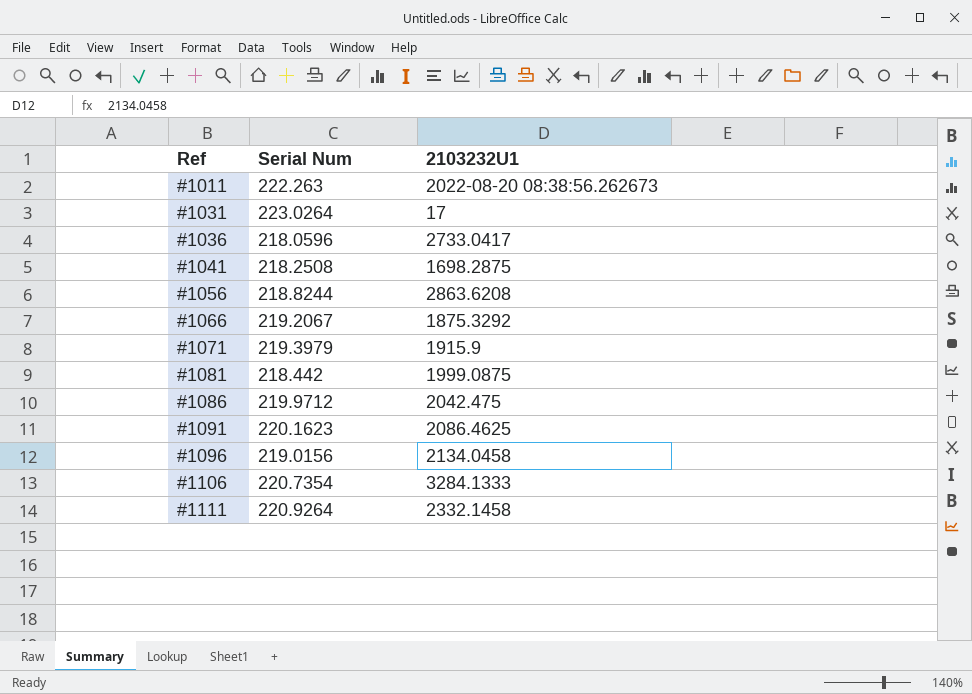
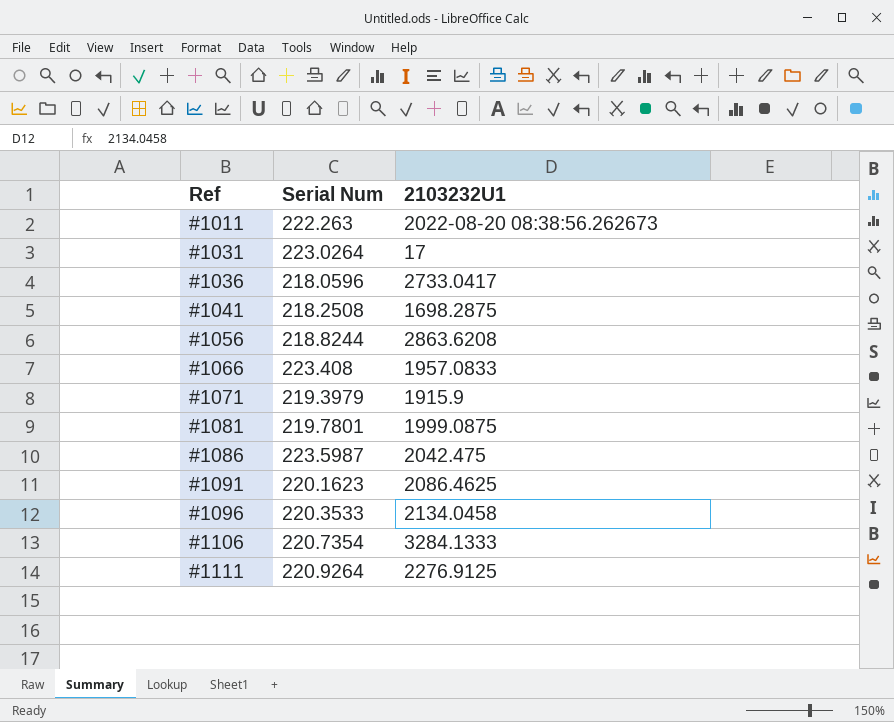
#1066 | Serial Num: 219.2067 -> 223.408
#1066 | 2103232U1: 1875.3292 -> 1957.0833
#1081 | Serial Num: 218.442 -> 219.7801
#1086 | Serial Num: 219.9712 -> 223.5987
#1096 | Serial Num: 219.0156 -> 220.3533
#1111 | 2103232U1: 2332.1458 -> 2276.9125

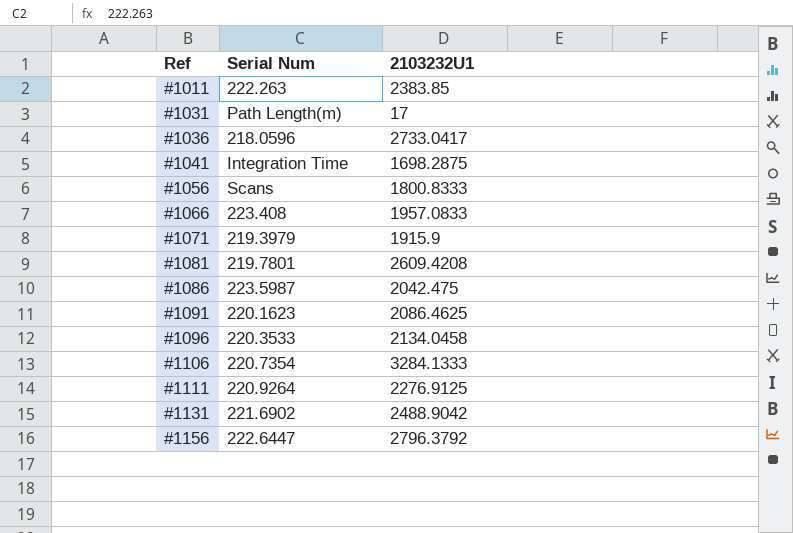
#1011 | 2103232U1: 2022-08-20 08:38:56.262673 -> 2383.85
#1031 | Serial Num: 223.0264 -> Path Length(m)
#1041 | Serial Num: 218.2508 -> Integration Time
#1056 | Serial Num: 218.8244 -> Scans
#1056 | 2103232U1: 2863.6208 -> 1800.8333
#1081 | 2103232U1: 1999.0875 -> 2609.4208
row #1131: none -> 221.6902 | 2488.9042
row #1156: none -> 222.6447 | 2796.3792

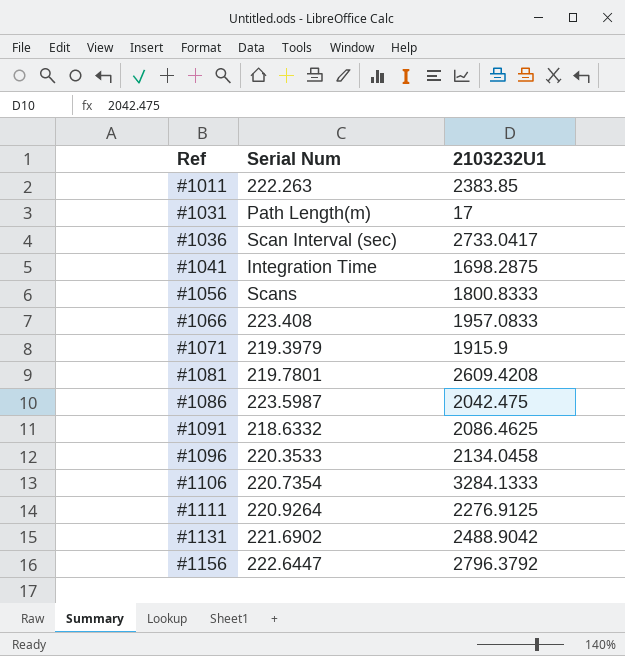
#1036 | Serial Num: 218.0596 -> Scan Interval (sec)
#1091 | Serial Num: 220.1623 -> 218.6332

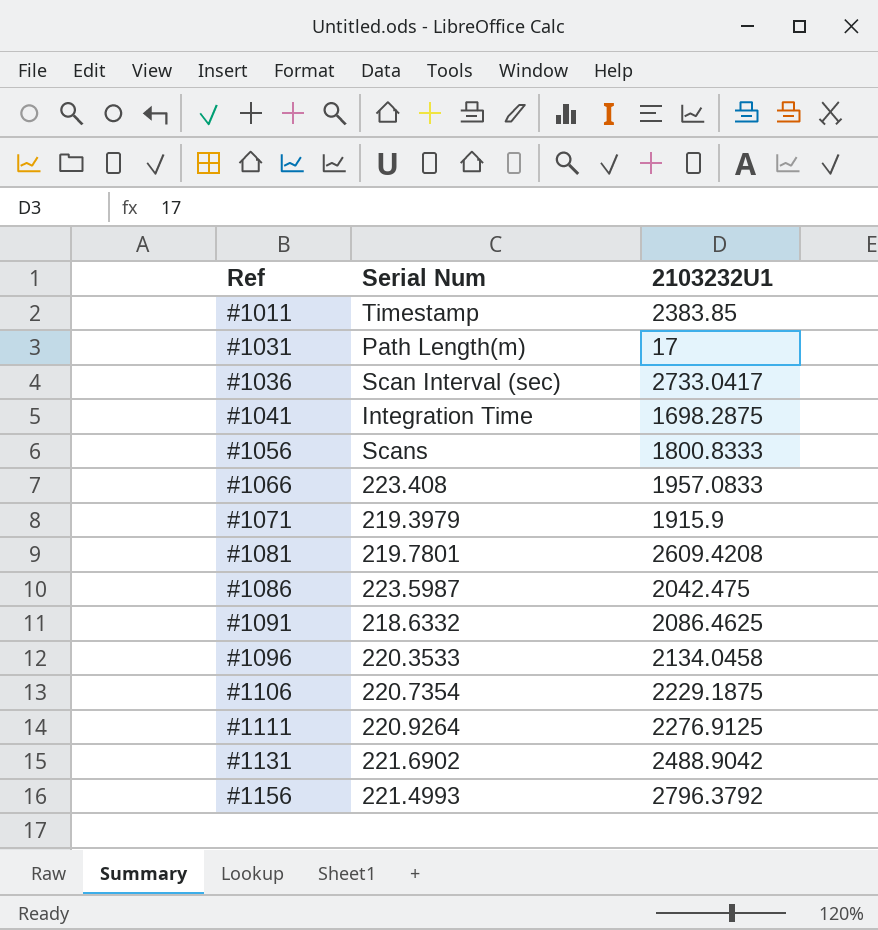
#1011 | Serial Num: 222.263 -> Timestamp
#1106 | 2103232U1: 3284.1333 -> 2229.1875
#1156 | Serial Num: 222.6447 -> 221.4993

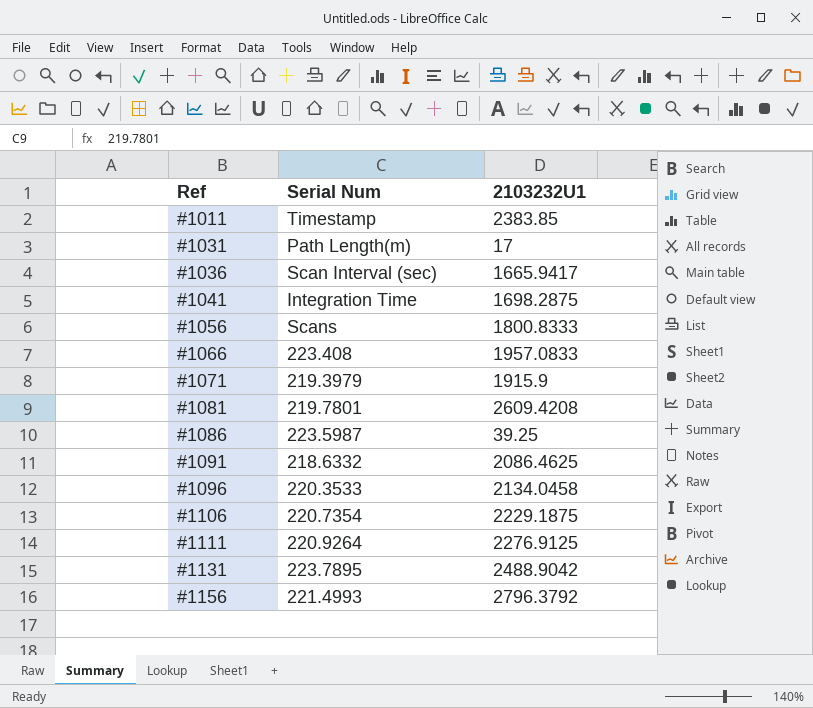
#1036 | 2103232U1: 2733.0417 -> 1665.9417
#1086 | 2103232U1: 2042.475 -> 39.25
#1131 | Serial Num: 221.6902 -> 223.7895

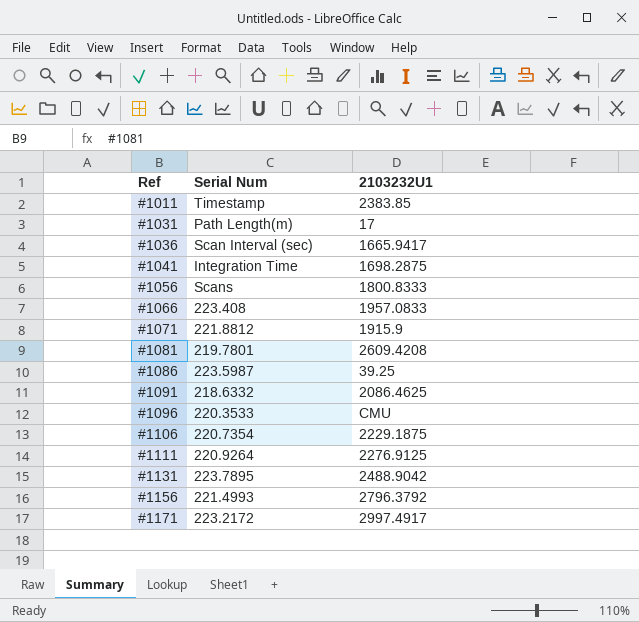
#1071 | Serial Num: 219.3979 -> 221.8812
#1096 | 2103232U1: 2134.0458 -> CMU
row #1171: none -> 223.2172 | 2997.4917

